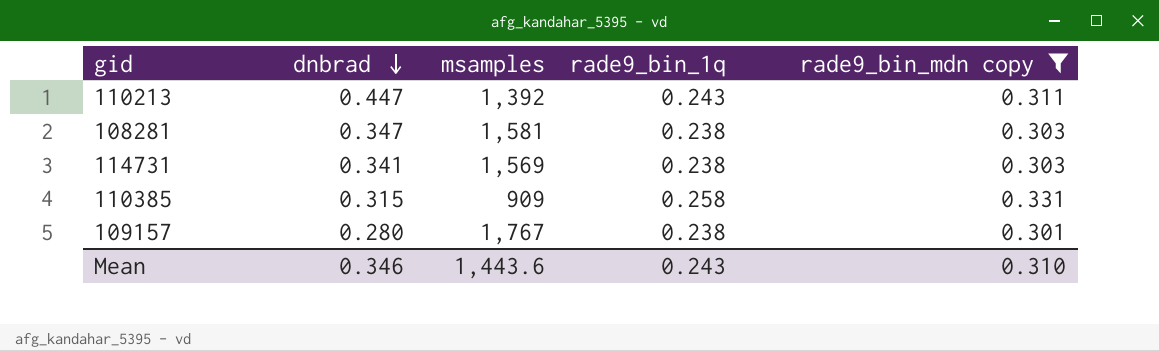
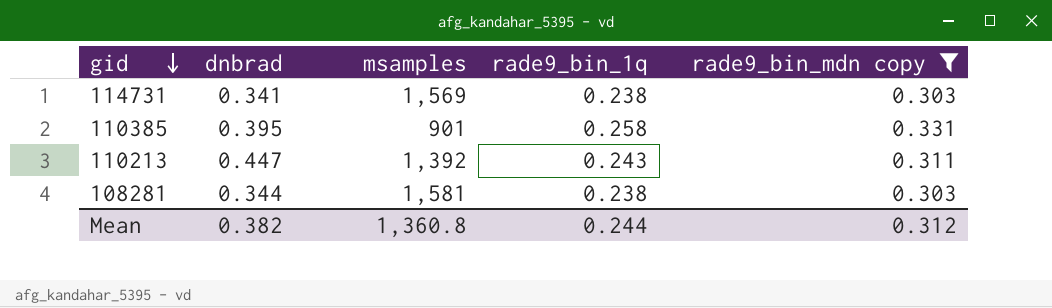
row order: dnbrad descending -> gid descending
row 109157: 0.280 | 1,767 | 0.238 | 0.301 -> none
110385 | dnbrad: 0.315 -> 0.395
110385 | msamples: 909 -> 901
108281 | dnbrad: 0.347 -> 0.344
Mean | dnbrad: 0.346 -> 0.382
Mean | msamples: 1,443.6 -> 1,360.8
Mean | rade9_bin_1q: 0.243 -> 0.244
Mean | rade9_bin_mdn copy: 0.310 -> 0.312

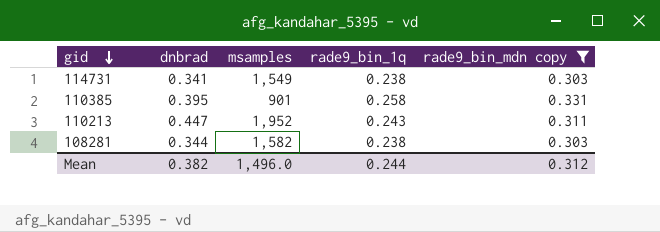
114731 | msamples: 1,569 -> 1,549
110213 | msamples: 1,392 -> 1,952
108281 | msamples: 1,581 -> 1,582
Mean | msamples: 1,360.8 -> 1,496.0

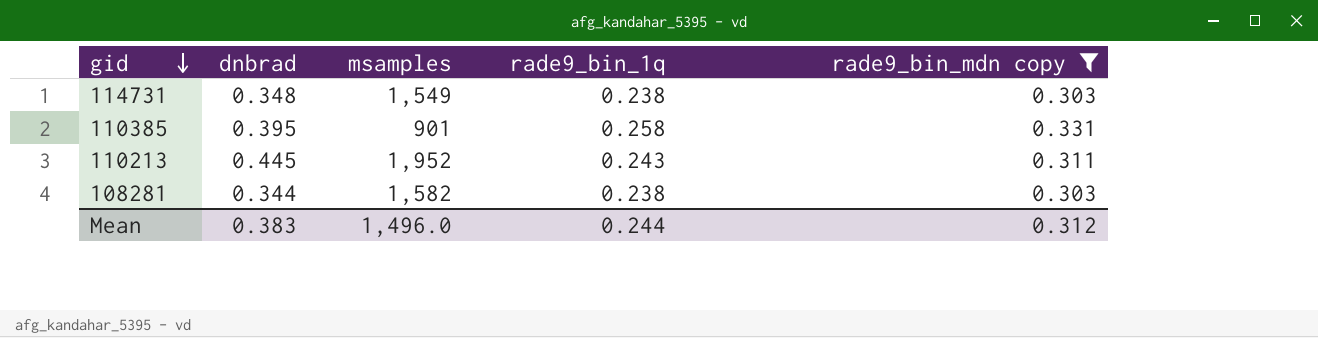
114731 | dnbrad: 0.341 -> 0.348
110213 | dnbrad: 0.447 -> 0.445
Mean | dnbrad: 0.382 -> 0.383

